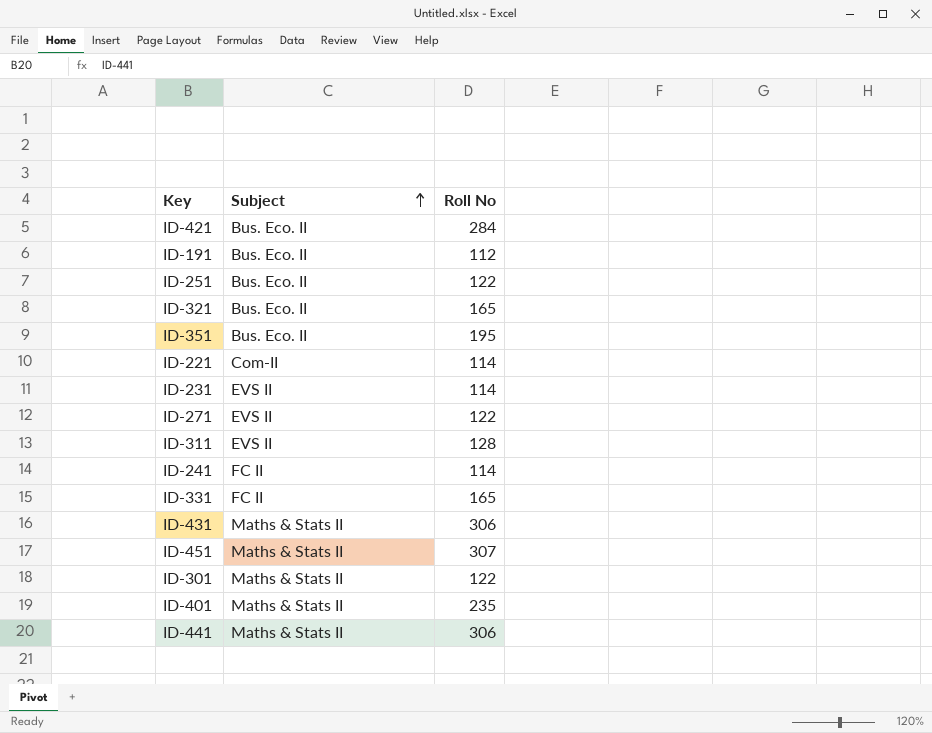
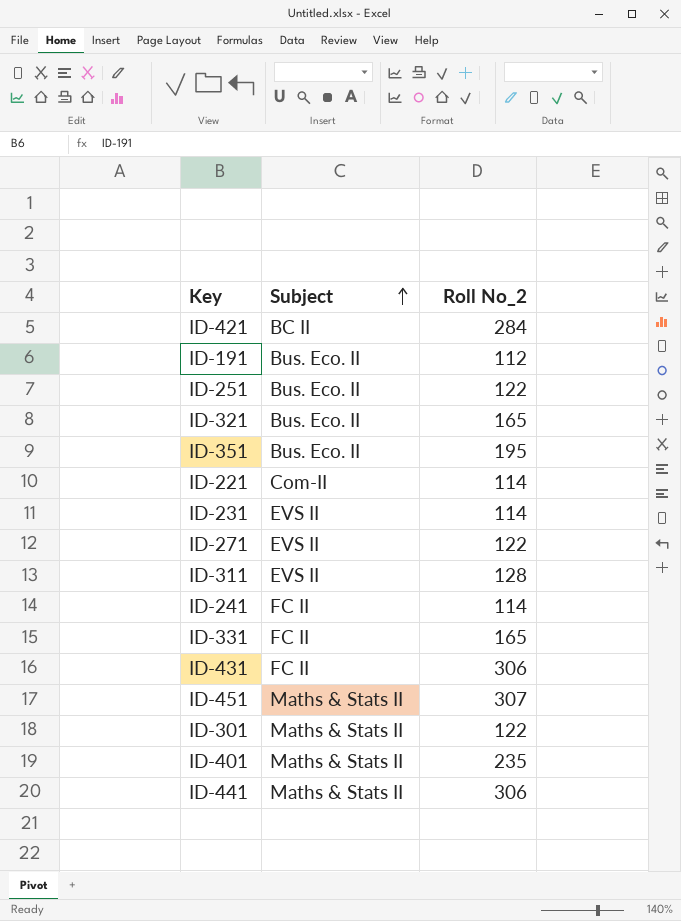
column name: Roll No -> Roll No_2
ID-421 | Subject: Bus. Eco. II -> BC II
ID-431 | Subject: Maths & Stats II -> FC II

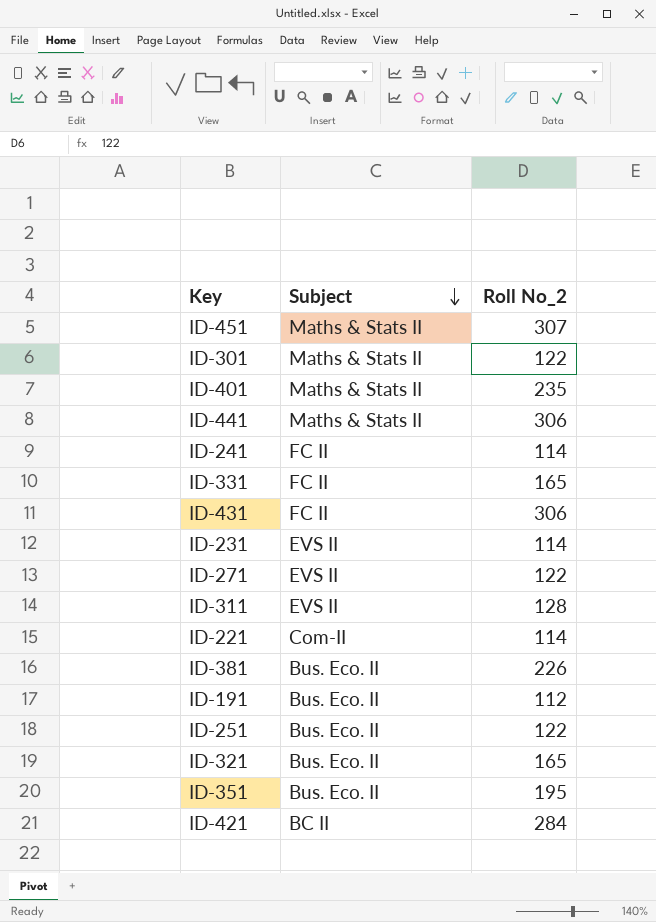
row order: Subject ascending -> Subject descending
row ID-381: none -> Bus. Eco. II | 226

